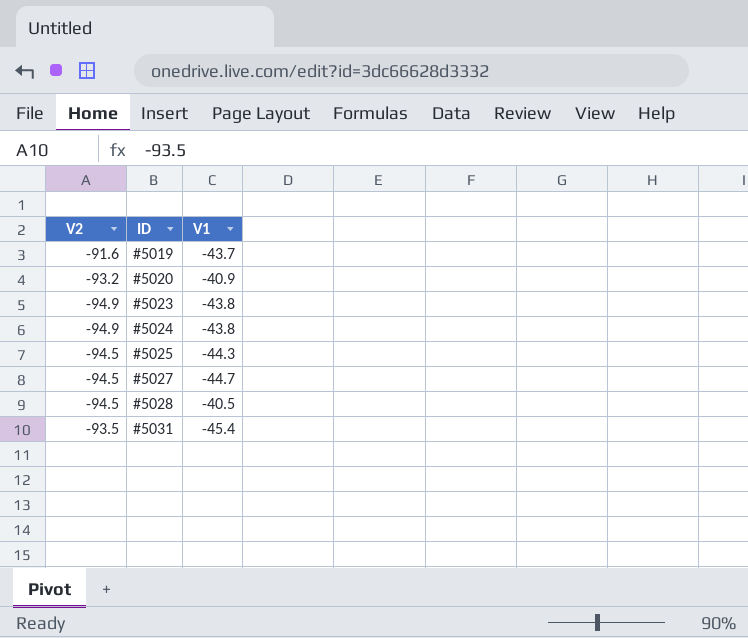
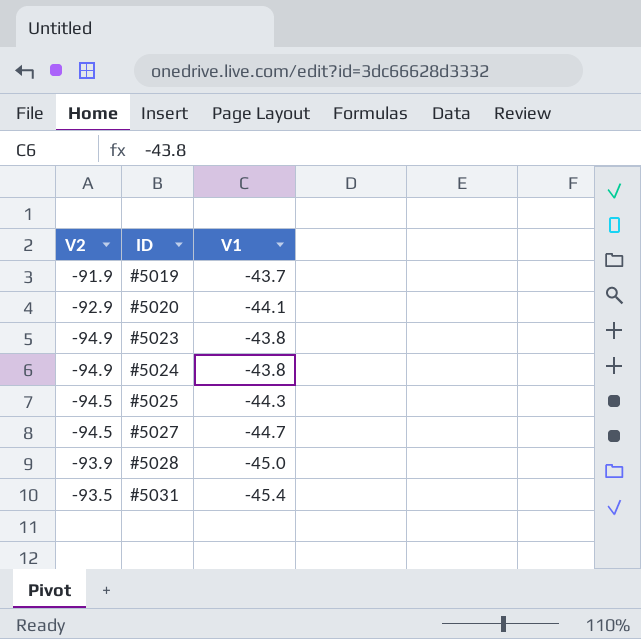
#5019 | V2: -91.6 -> -91.9
#5020 | V2: -93.2 -> -92.9
#5020 | V1: -40.9 -> -44.1
#5028 | V2: -94.5 -> -93.9
#5028 | V1: -40.5 -> -45.0

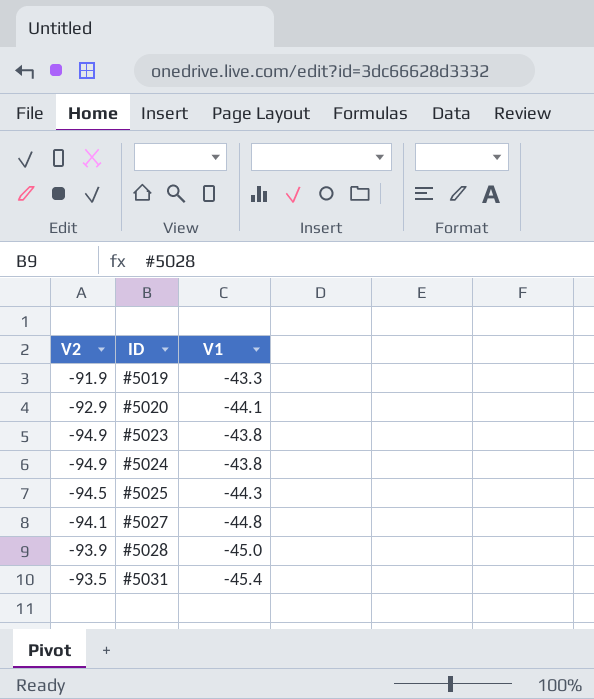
#5019 | V1: -43.7 -> -43.3
#5027 | V2: -94.5 -> -94.1
#5027 | V1: -44.7 -> -44.8

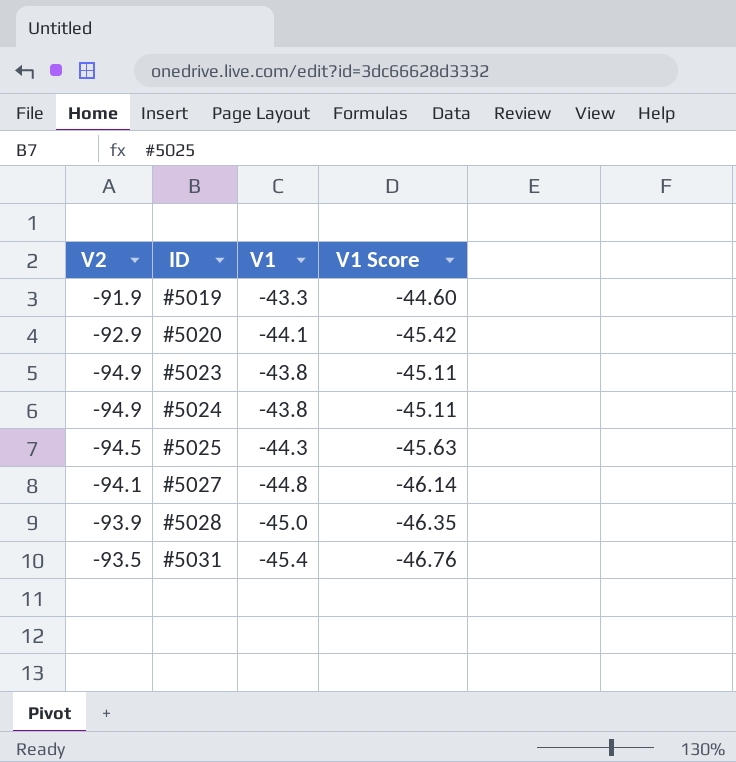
column V1 Score | formula: none -> [V1] * 1.03

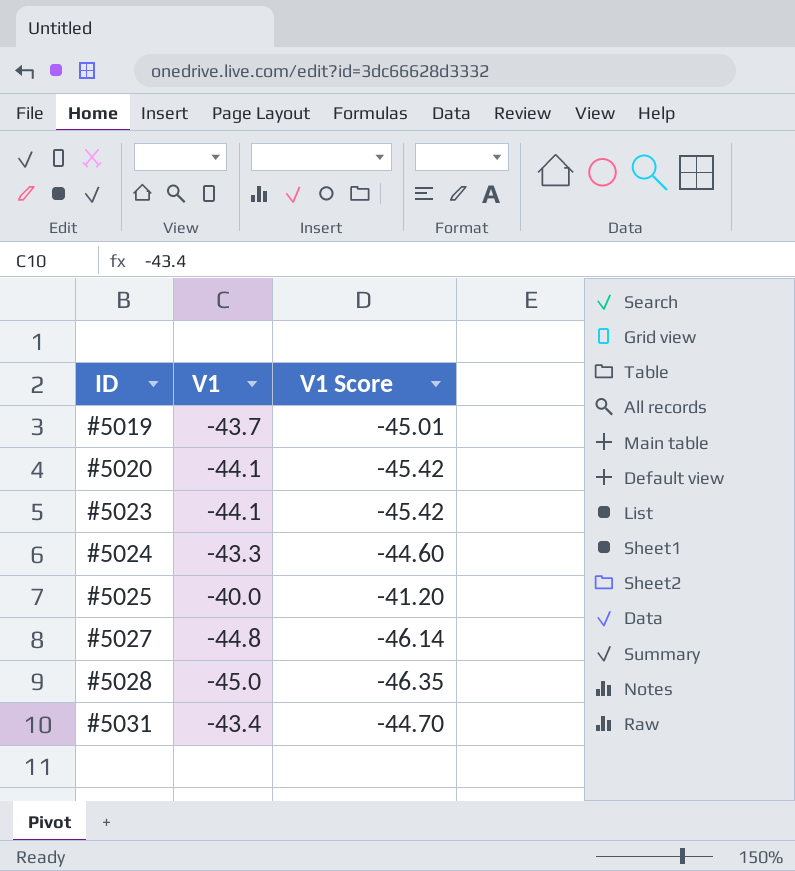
column V2 | position: 1 -> none
#5019 | V1: -43.3 -> -43.7
#5019 | V1 Score: -44.60 -> -45.01
#5023 | V1: -43.8 -> -44.1
#5023 | V1 Score: -45.11 -> -45.42
#5024 | V1: -43.8 -> -43.3
#5024 | V1 Score: -45.11 -> -44.60
#5025 | V1: -44.3 -> -40.0
#5025 | V1 Score: -45.63 -> -41.20
#5031 | V1: -45.4 -> -43.4
#5031 | V1 Score: -46.76 -> -44.70

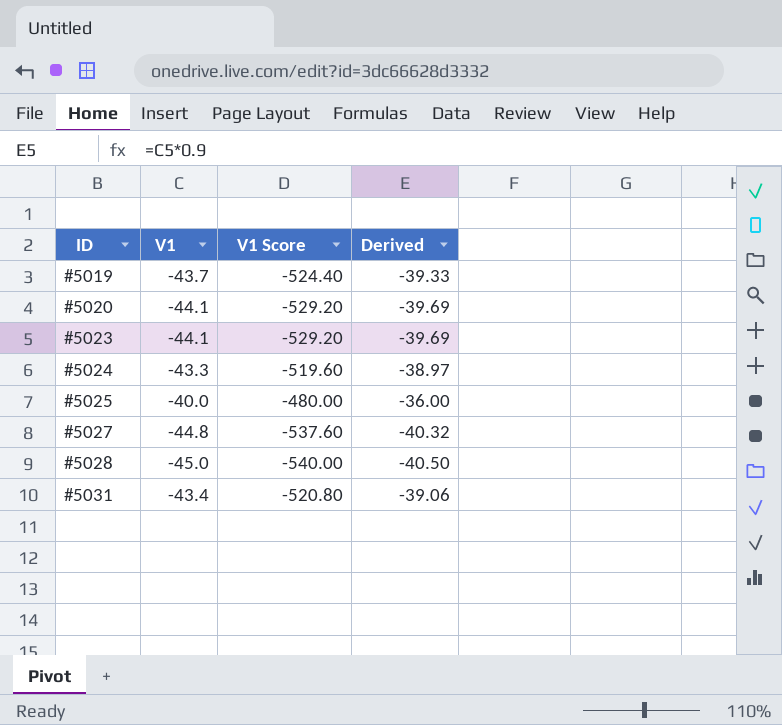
column V1 Score | formula: [V1] * 1.03 -> [V1] * 12
column Derived | formula: none -> [V1] * 0.9

